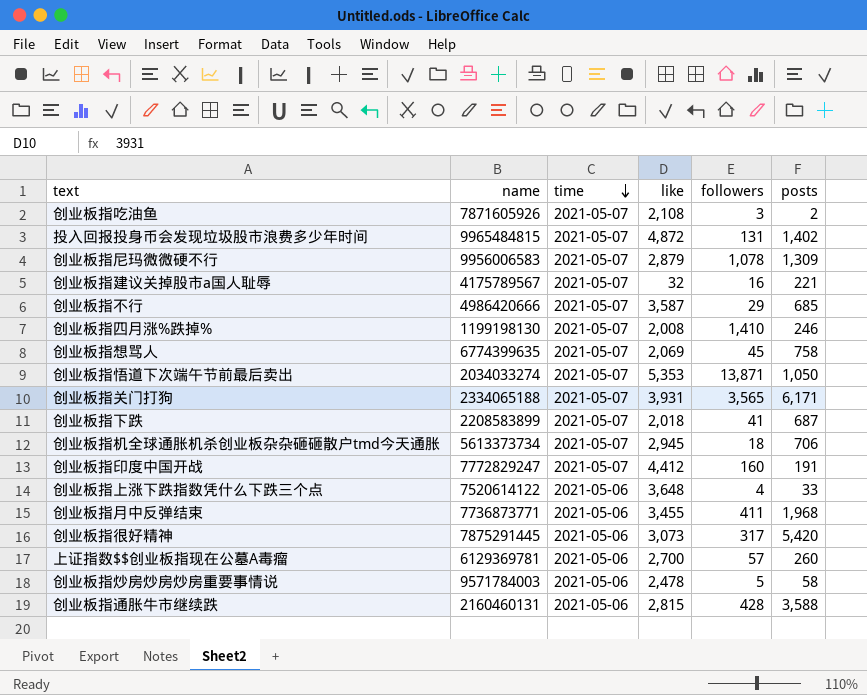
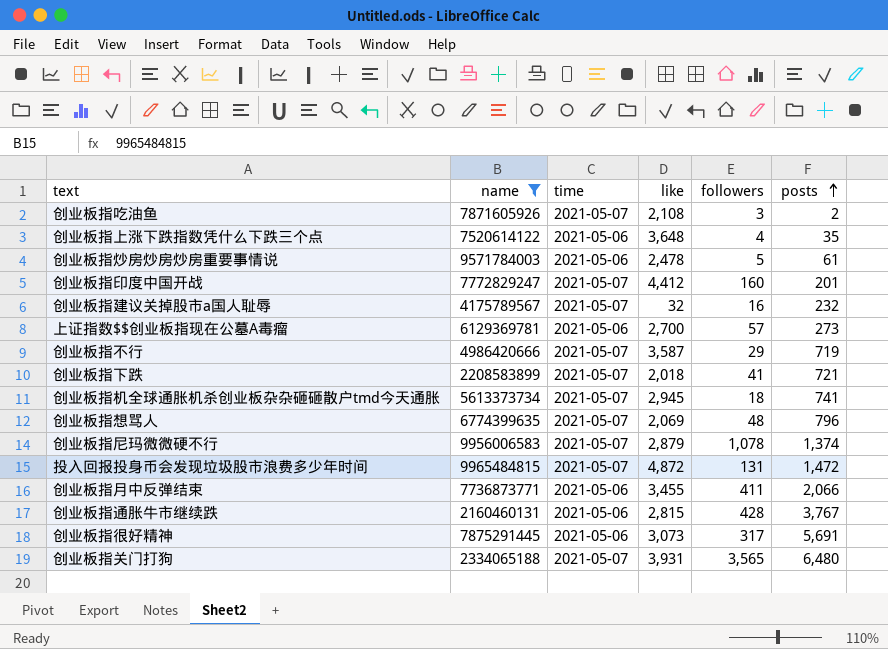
filter: none -> name >= 2160460131
row order: time descending -> posts ascending
创业板指上涨下跌指数凭什么下跌三个点 | posts: 33 -> 35
创业板指炒房炒房炒房重要事情说 | posts: 58 -> 61
创业板指印度中国开战 | posts: 191 -> 201
创业板指建议关掉股市a国人耻辱 | posts: 221 -> 232
上证指数$$创业板指现在公墓A毒瘤 | posts: 260 -> 273
创业板指不行 | posts: 685 -> 719
创业板指下跌 | posts: 687 -> 721
创业板指机全球通胀机杀创业板杂杂砸砸散户tmd今天通胀 | posts: 706 -> 741
创业板指想骂人 | followers: 45 -> 48
创业板指想骂人 | posts: 758 -> 796
创业板指尼玛微微硬不行 | posts: 1,309 -> 1,374
投入回报投身币会发现垃圾股市浪费多少年时间 | posts: 1,402 -> 1,472
创业板指月中反弹结束 | posts: 1,968 -> 2,066
创业板指通胀牛市继续跌 | posts: 3,588 -> 3,767
创业板指很好精神 | posts: 5,420 -> 5,691
创业板指关门打狗 | posts: 6,171 -> 6,480

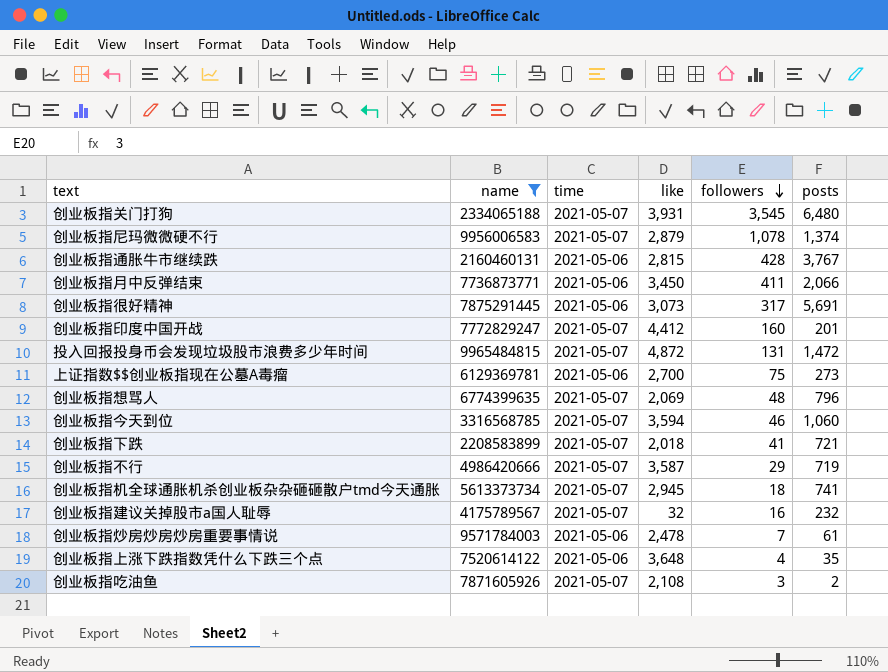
row order: posts ascending -> followers descending
创业板指关门打狗 | followers: 3,565 -> 3,545
创业板指月中反弹结束 | like: 3,455 -> 3,450
上证指数$$创业板指现在公墓A毒瘤 | followers: 57 -> 75
row 创业板指今天到位: none -> 3316568785 | 2021-05-07 | 3,594 | 46 | 1,060
创业板指炒房炒房炒房重要事情说 | followers: 5 -> 7

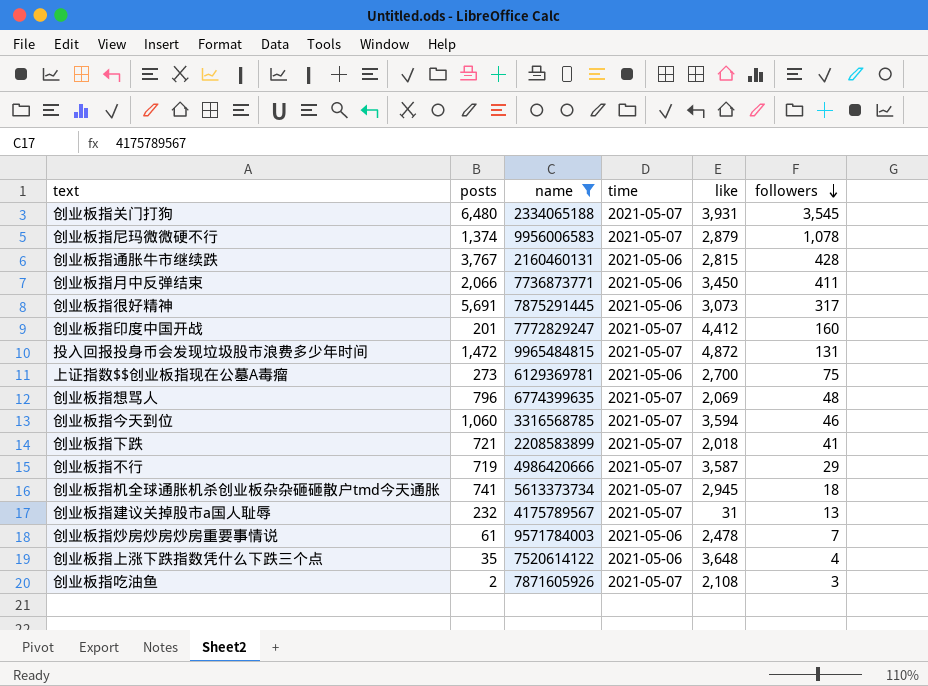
column posts | position: 6 -> 2
创业板指建议关掉股市a国人耻辱 | like: 32 -> 31
创业板指建议关掉股市a国人耻辱 | followers: 16 -> 13

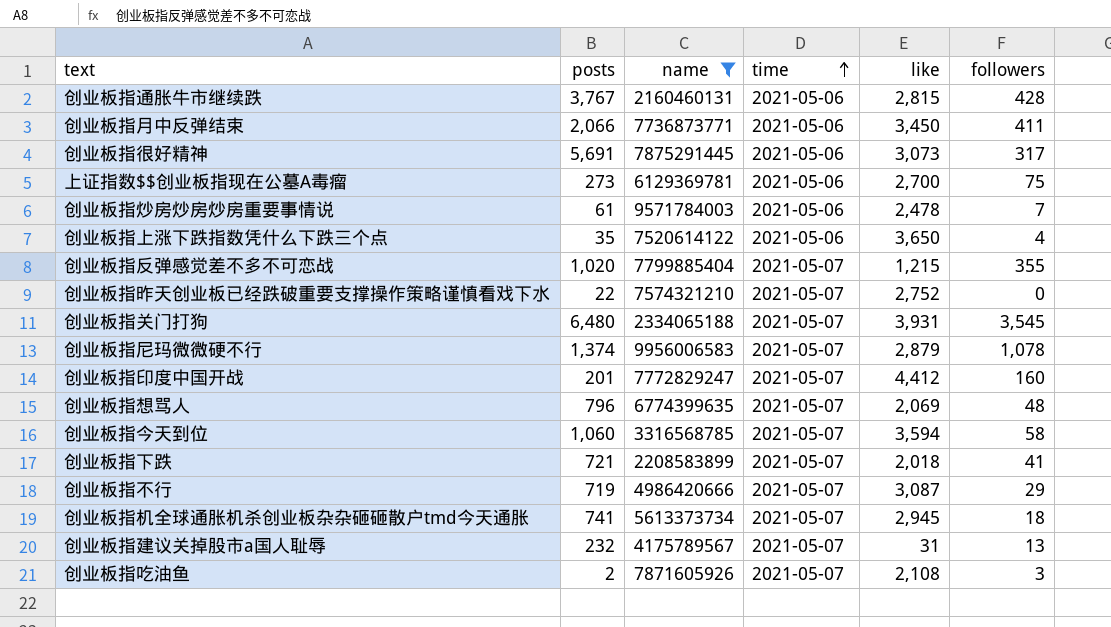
row order: followers descending -> time ascending
row 投入回报投身币会发现垃圾股市浪费多少年时间: 1,472 | 9965484815 | 2021-05-07 | 4,872 | 131 -> none
创业板指上涨下跌指数凭什么下跌三个点 | like: 3,648 -> 3,650
row 创业板指反弹感觉差不多不可恋战: none -> 1,020 | 7799885404 | 2021-05-07 | 1,215 | 355
row 创业板指昨天创业板已经跌破重要支撑操作策略谨慎看戏下水: none -> 22 | 7574321210 | 2021-05-07 | 2,752 | 0
创业板指今天到位 | followers: 46 -> 58
创业板指不行 | like: 3,587 -> 3,087

